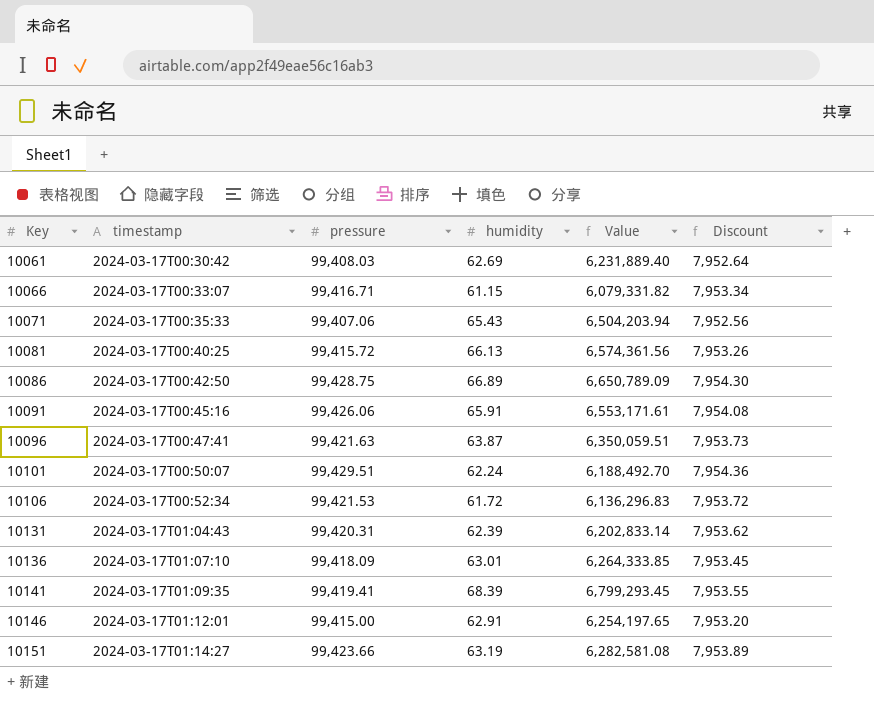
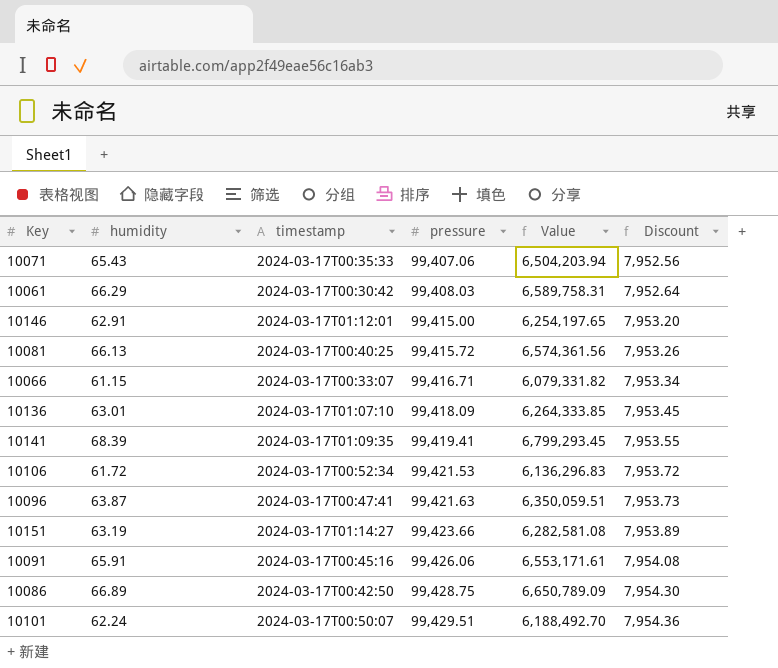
row order: Key ascending -> pressure ascending
column humidity | position: 4 -> 2
row 10131: 2024-03-17T01:04:43 | 99,420.31 | 62.39 | 6,202,833.14 | 7,953.62 -> none
10061 | humidity: 62.69 -> 66.29
10061 | Value: 6,231,889.40 -> 6,589,758.31

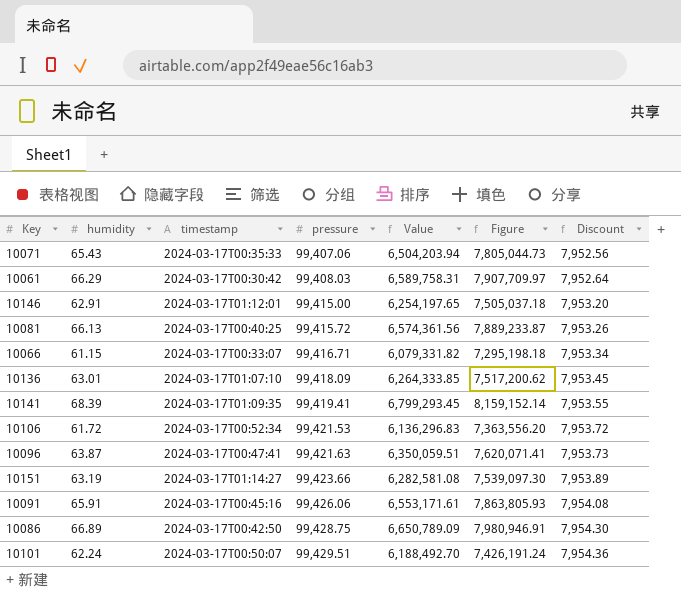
column Figure | formula: none -> [Value] * 1.2

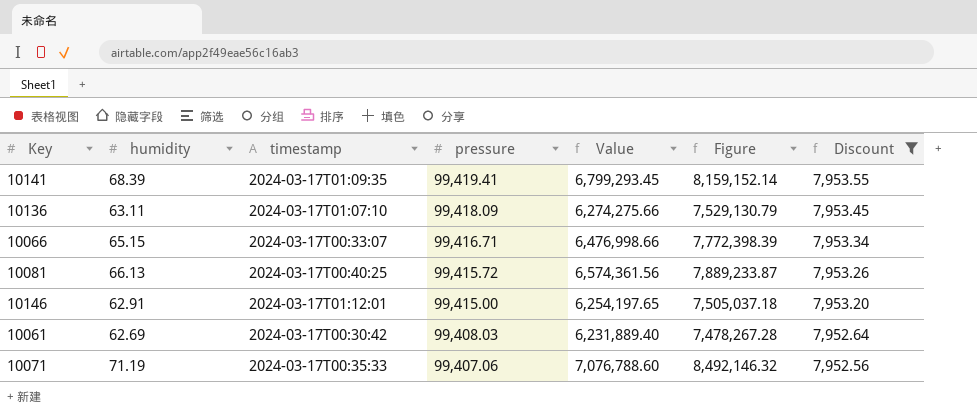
filter: none -> Discount <= 7,953.55
row order: pressure ascending -> pressure descending
10136 | humidity: 63.01 -> 63.11
10136 | Value: 6,264,333.85 -> 6,274,275.66
10136 | Figure: 7,517,200.62 -> 7,529,130.79
10066 | humidity: 61.15 -> 65.15
10066 | Value: 6,079,331.82 -> 6,476,998.66
10066 | Figure: 7,295,198.18 -> 7,772,398.39
10061 | humidity: 66.29 -> 62.69
10061 | Value: 6,589,758.31 -> 6,231,889.40
10061 | Figure: 7,907,709.97 -> 7,478,267.28
10071 | humidity: 65.43 -> 71.19
10071 | Value: 6,504,203.94 -> 7,076,788.60
10071 | Figure: 7,805,044.73 -> 8,492,146.32

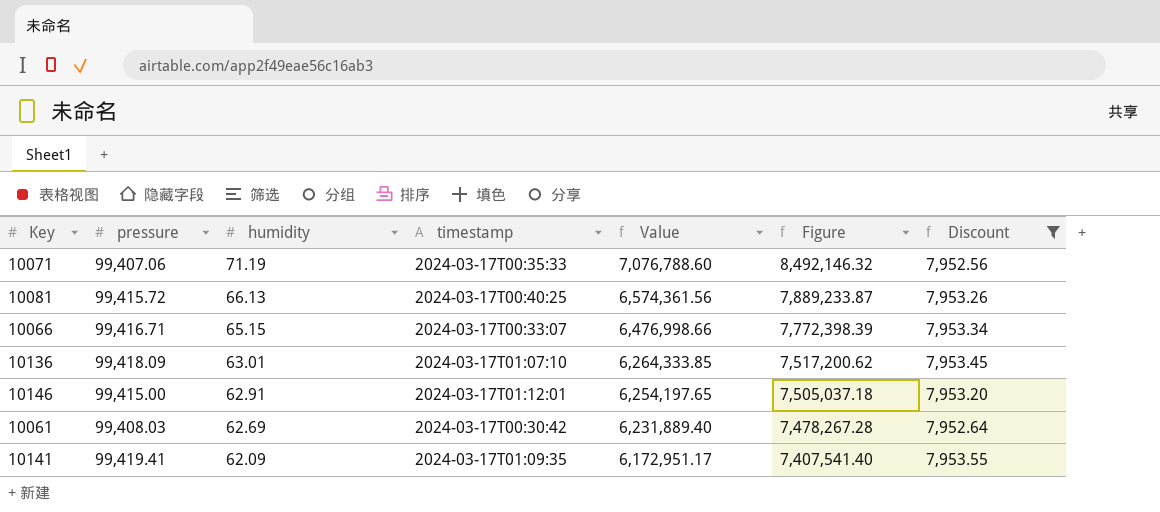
row order: pressure descending -> humidity descending
column pressure | position: 4 -> 2
10136 | humidity: 63.11 -> 63.01
10136 | Value: 6,274,275.66 -> 6,264,333.85
10136 | Figure: 7,529,130.79 -> 7,517,200.62
10141 | humidity: 68.39 -> 62.09
10141 | Value: 6,799,293.45 -> 6,172,951.17
10141 | Figure: 8,159,152.14 -> 7,407,541.40

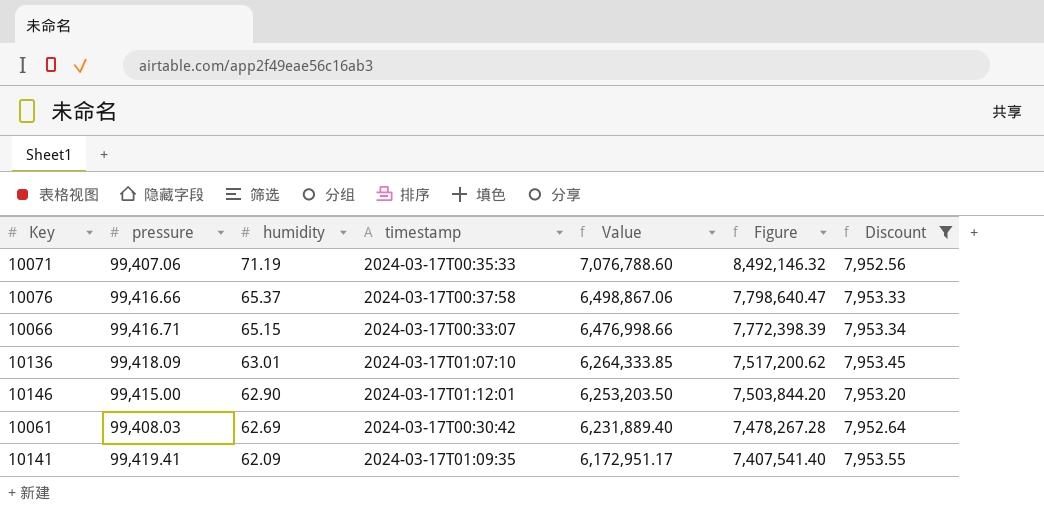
row 10081: 99,415.72 | 66.13 | 2024-03-17T00:40:25 | 6,574,361.56 | 7,889,233.87 | 7,953.26 -> none
row 10076: none -> 99,416.66 | 65.37 | 2024-03-17T00:37:58 | 6,498,867.06 | 7,798,640.47 | 7,953.33
10146 | humidity: 62.91 -> 62.90
10146 | Value: 6,254,197.65 -> 6,253,203.50
10146 | Figure: 7,505,037.18 -> 7,503,844.20

